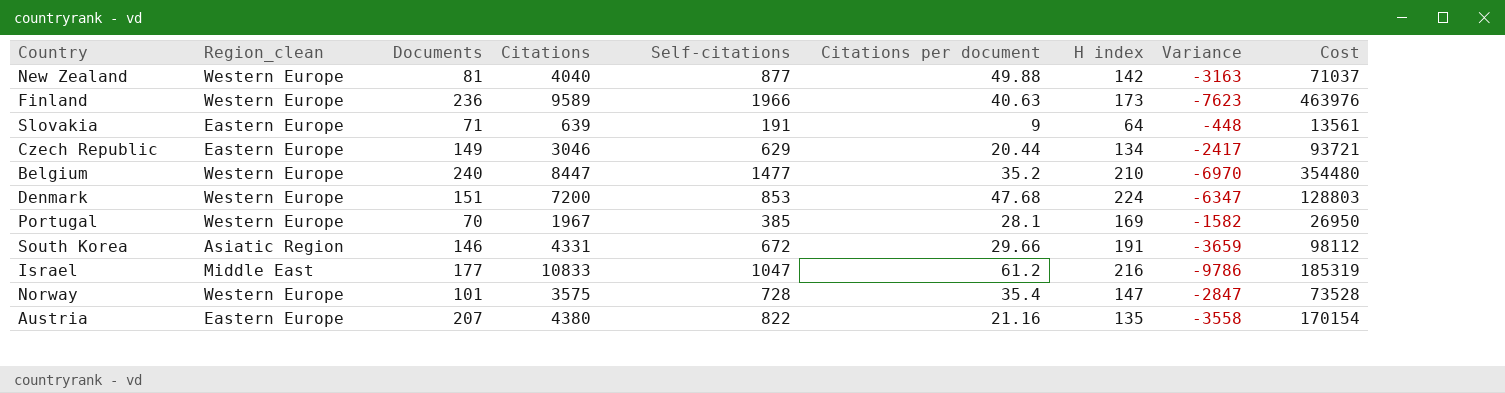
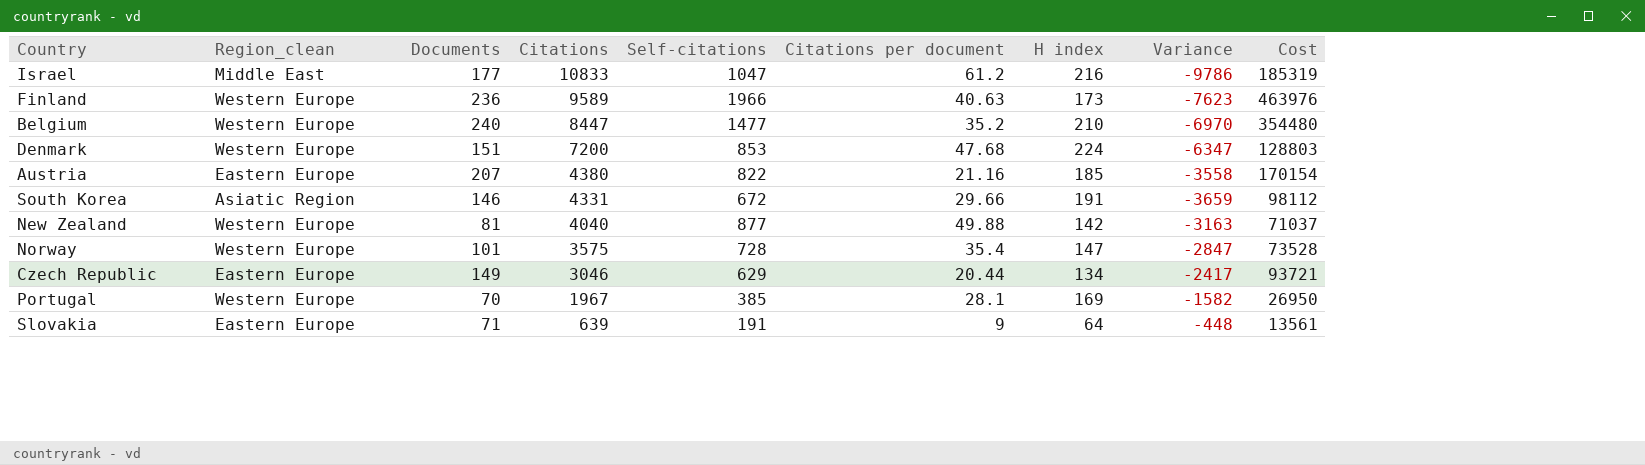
row order: none -> Citations descending
Austria | H index: 135 -> 185

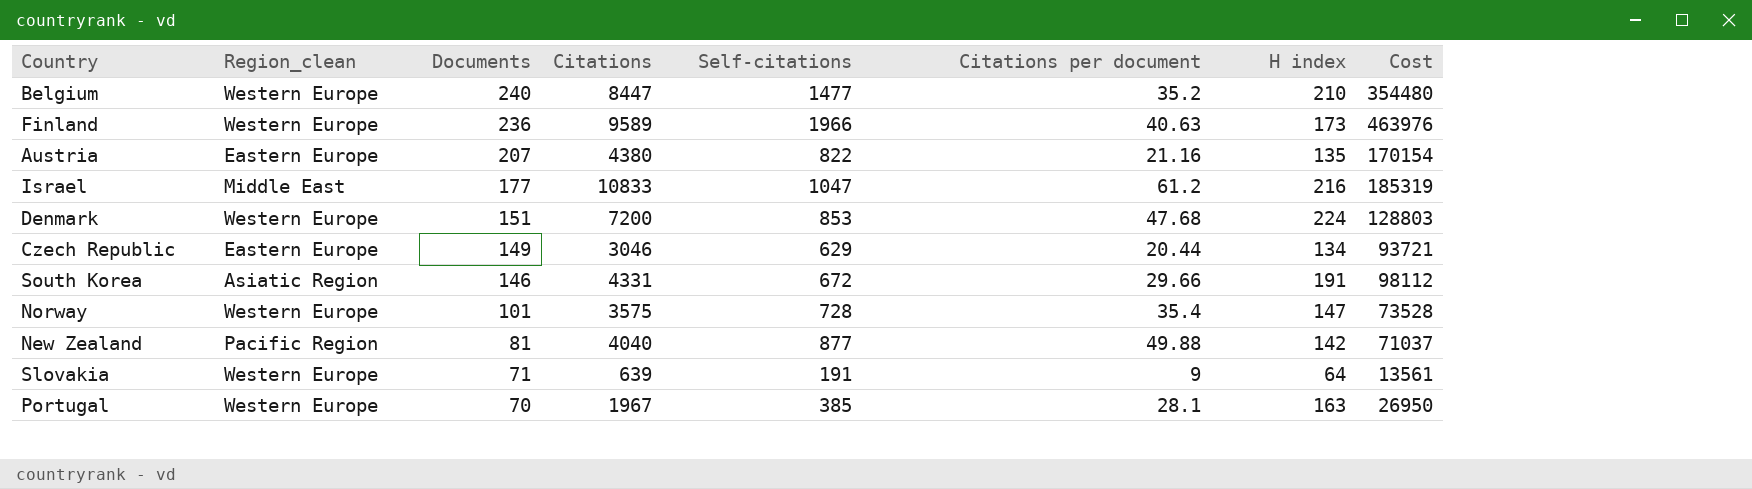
row order: Citations descending -> Documents descending
column Variance | formula: [Self-citations] - [Citations] -> none
Austria | H index: 185 -> 135
New Zealand | Region_clean: Western Europe -> Pacific Region
Slovakia | Region_clean: Eastern Europe -> Western Europe
Portugal | H index: 169 -> 163

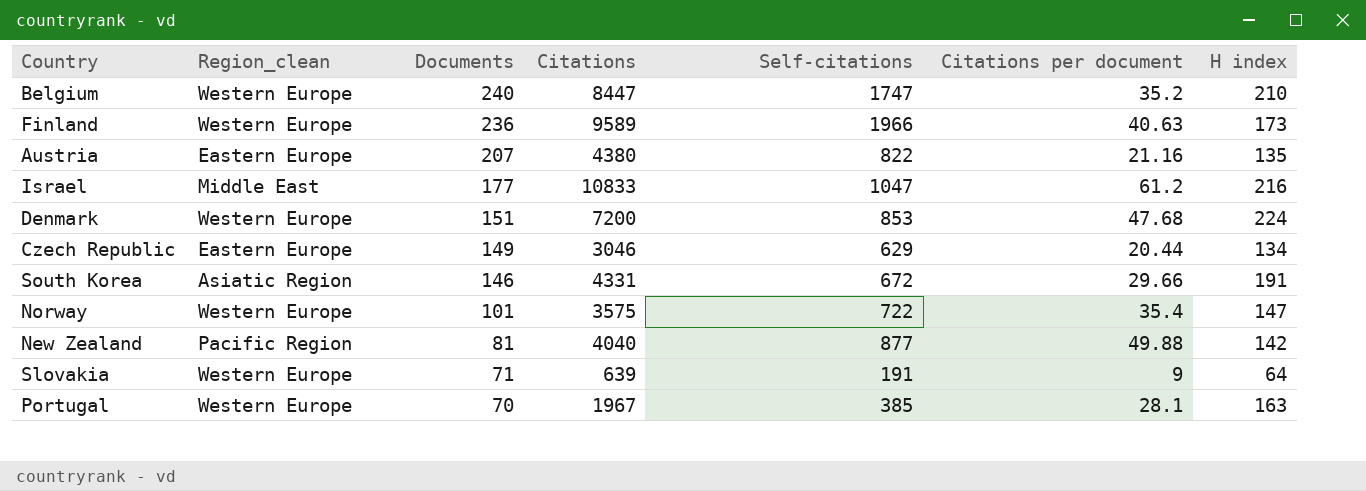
column Cost | formula: [Documents] * [Self-citations] -> none
Belgium | Self-citations: 1477 -> 1747
Norway | Self-citations: 728 -> 722

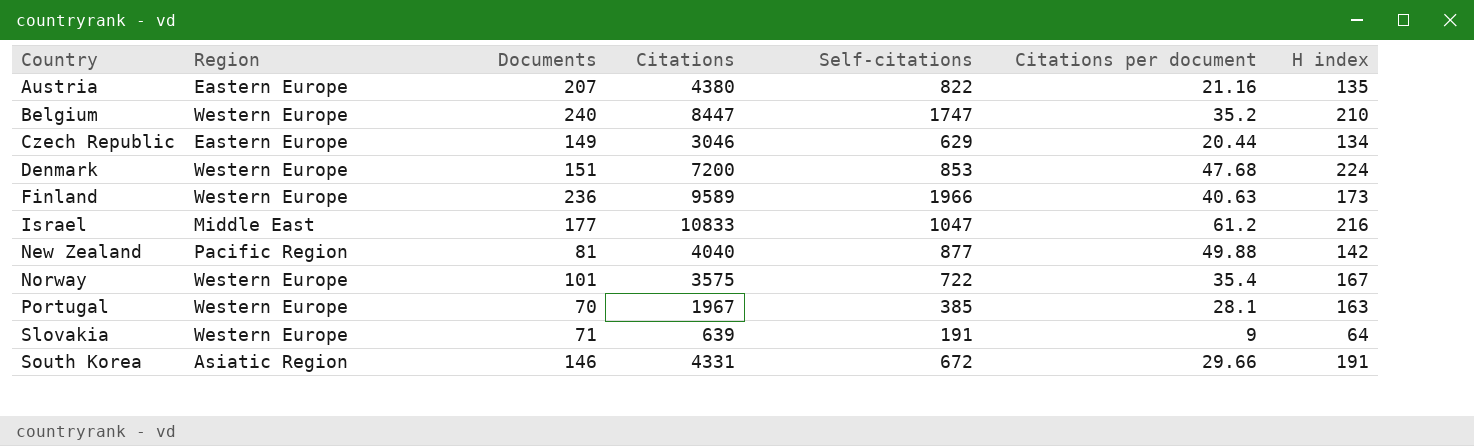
row order: Documents descending -> Country ascending
column name: Region_clean -> Region
Norway | H index: 147 -> 167

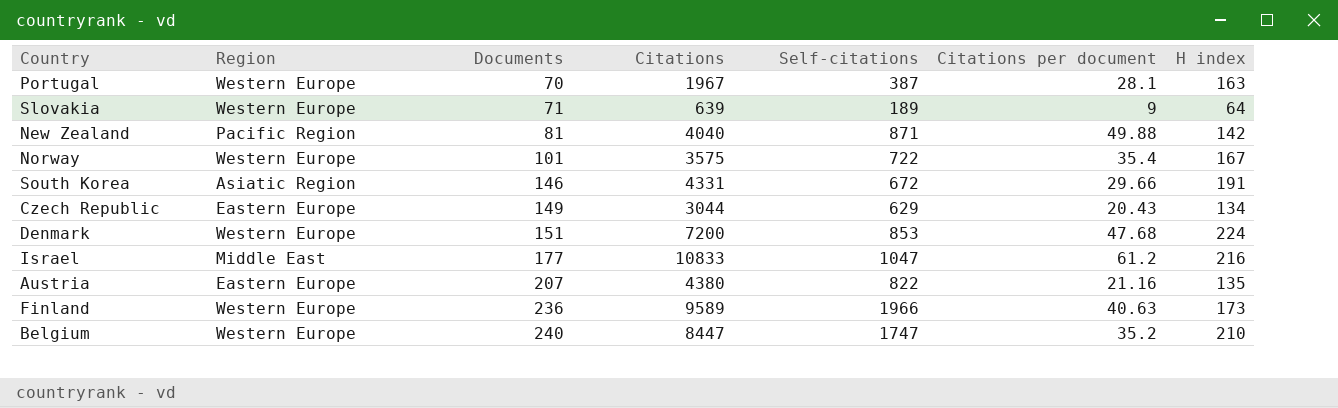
row order: Country ascending -> Documents ascending
Portugal | Self-citations: 385 -> 387
Slovakia | Self-citations: 191 -> 189
New Zealand | Self-citations: 877 -> 871
Czech Republic | Citations: 3046 -> 3044
Czech Republic | Citations per document: 20.44 -> 20.43

